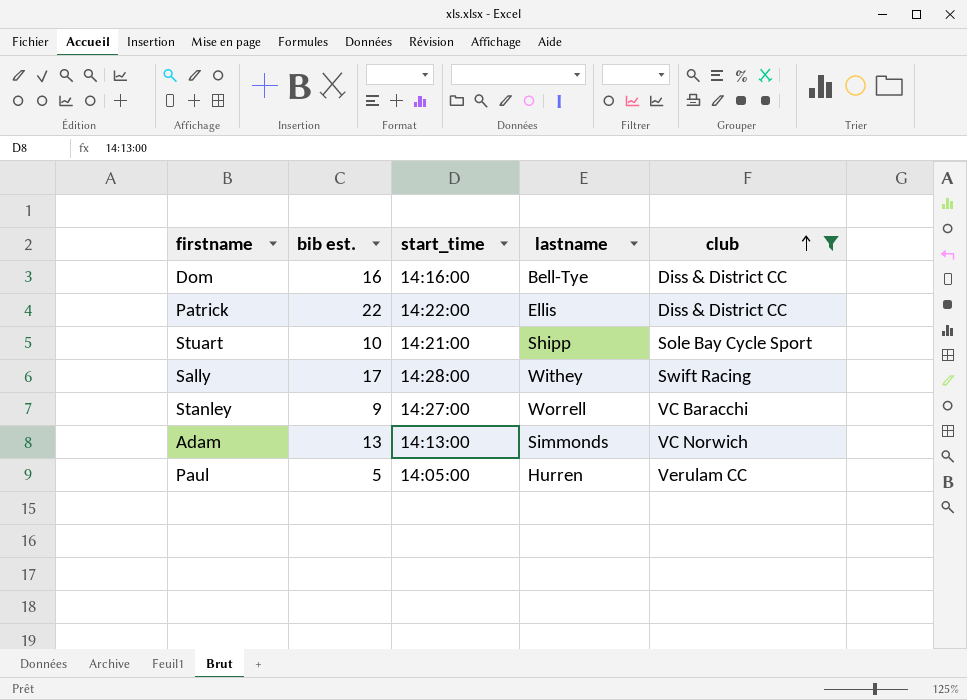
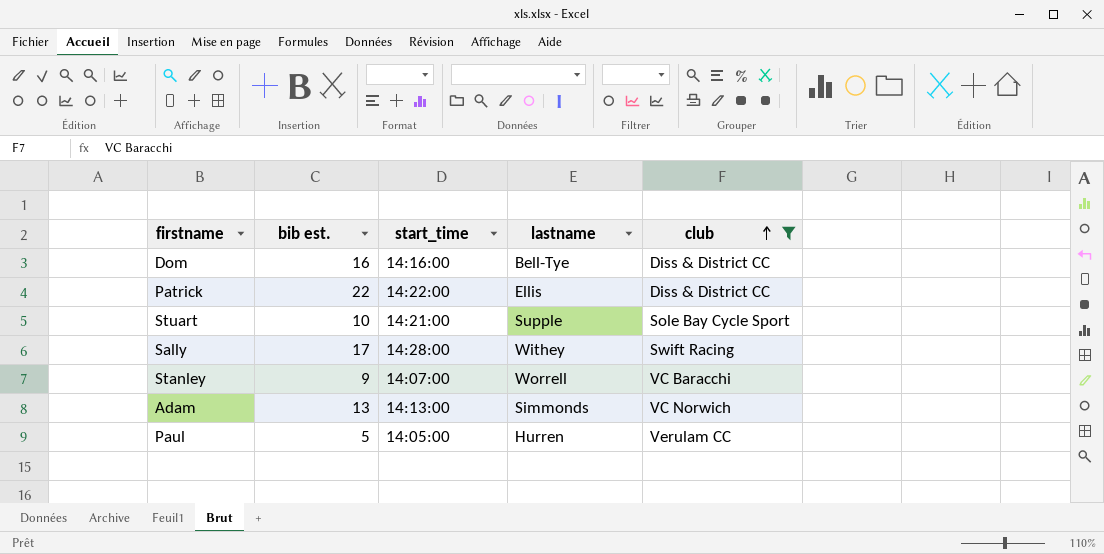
Stuart | lastname: Shipp -> Supple
Stanley | start_time: 14:27:00 -> 14:07:00

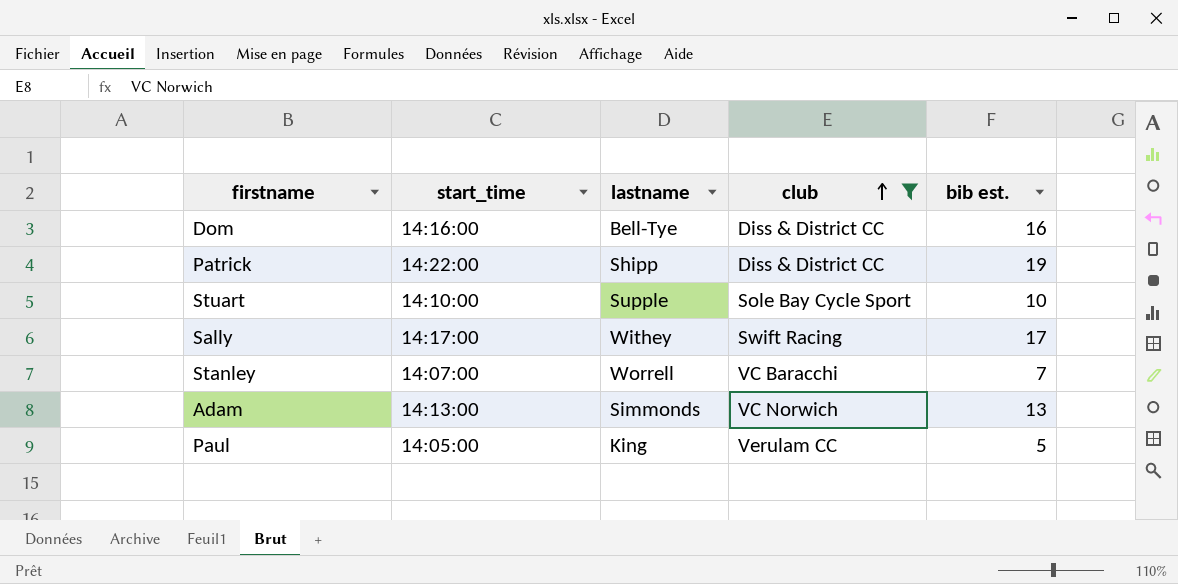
column bib est. | position: 2 -> 5
Patrick | lastname: Ellis -> Shipp
Patrick | bib est.: 22 -> 19
Stuart | start_time: 14:21:00 -> 14:10:00
Sally | start_time: 14:28:00 -> 14:17:00
Stanley | bib est.: 9 -> 7
Paul | lastname: Hurren -> King

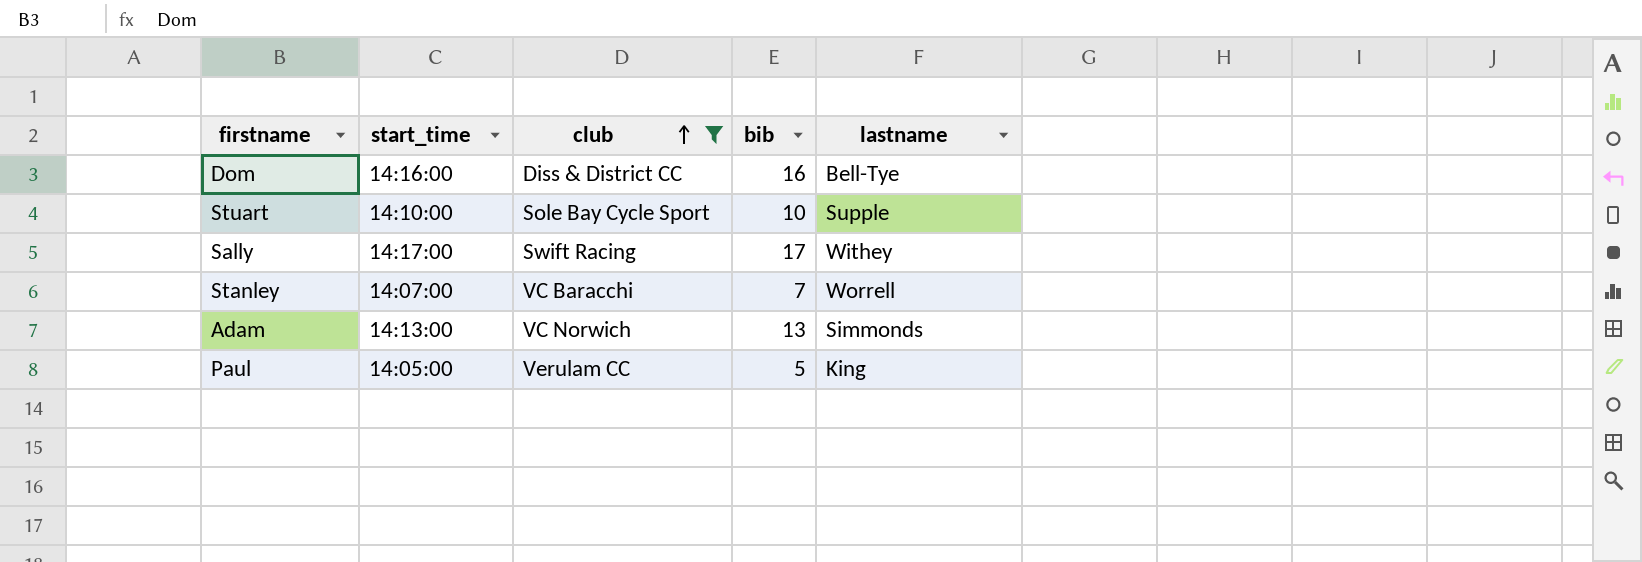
column name: bib est. -> bib
column lastname | position: 3 -> 5
row Patrick: 14:22:00 | Shipp | Diss & District CC | 19 -> none

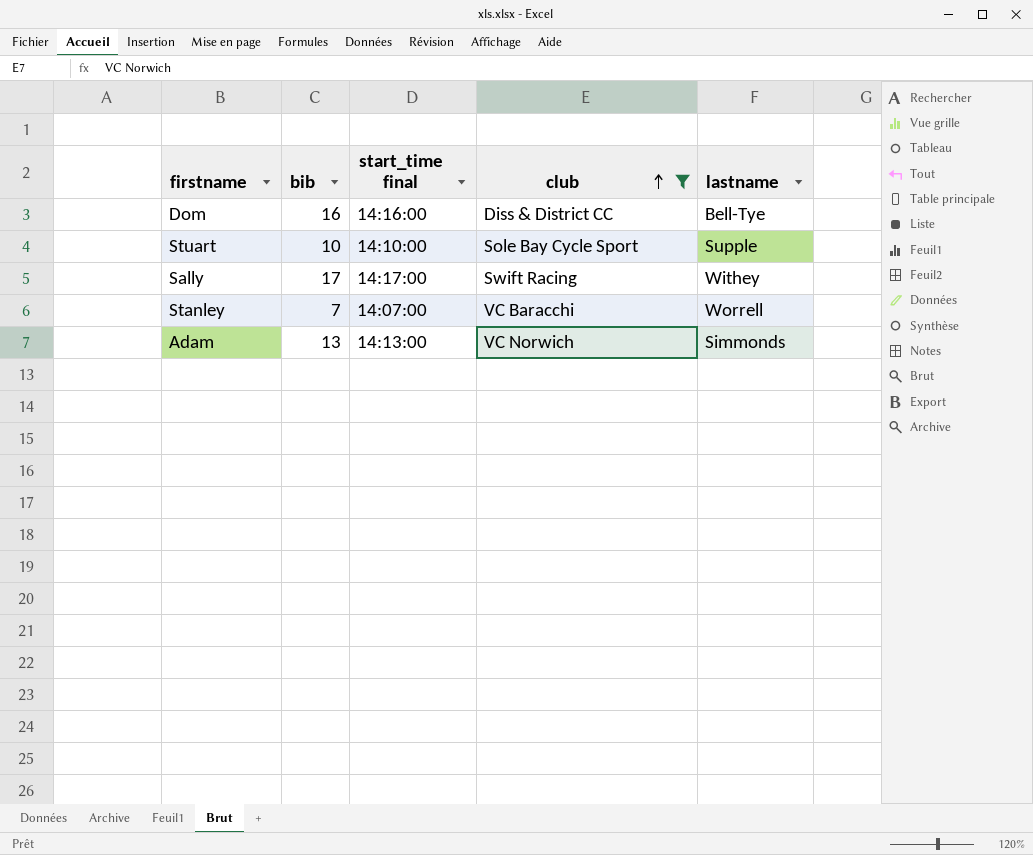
column bib | position: 4 -> 2
column name: start_time -> start_time final
row Paul: 14:05:00 | Verulam CC | 5 | King -> none

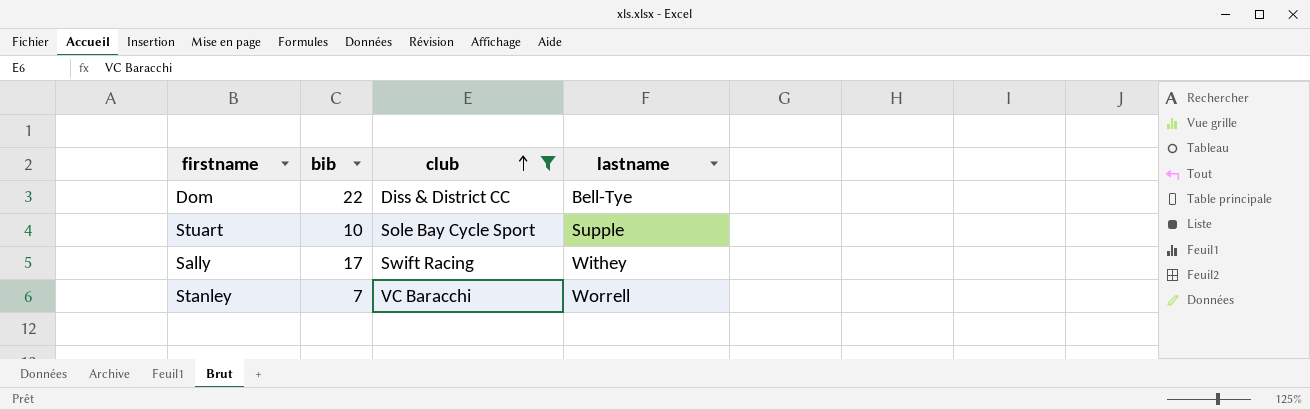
column start_time final | position: 3 -> none
row Adam: 13 | 14:13:00 | VC Norwich | Simmonds -> none
Dom | bib: 16 -> 22

